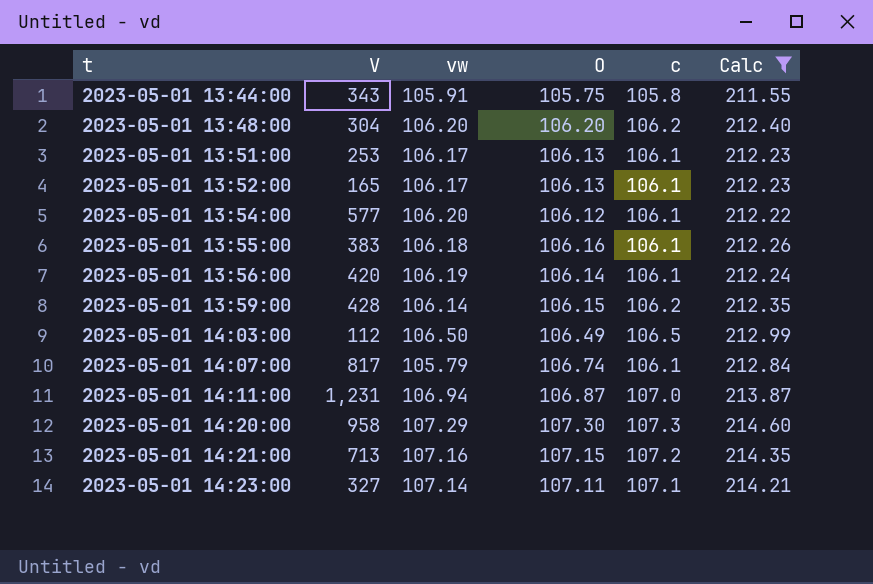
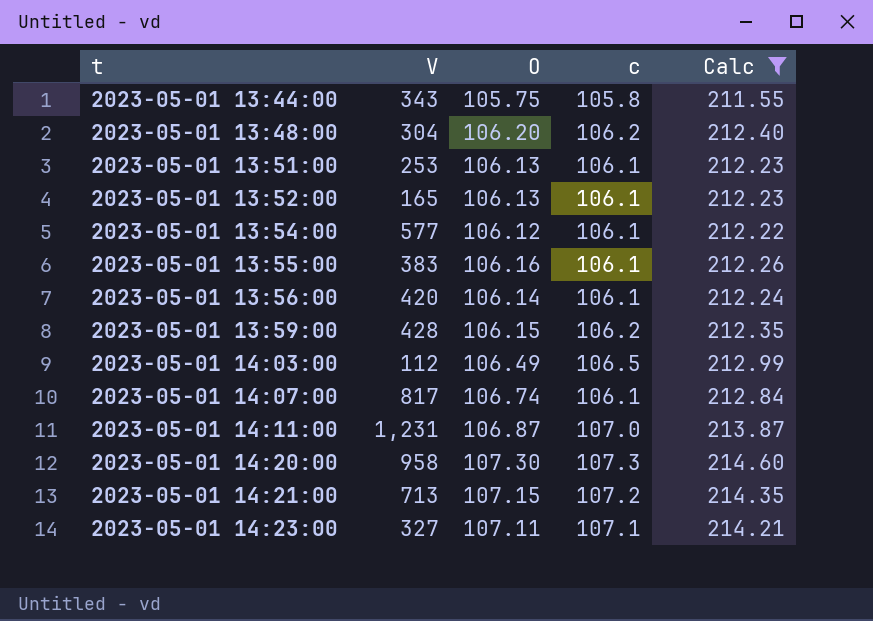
column vw | position: 3 -> none

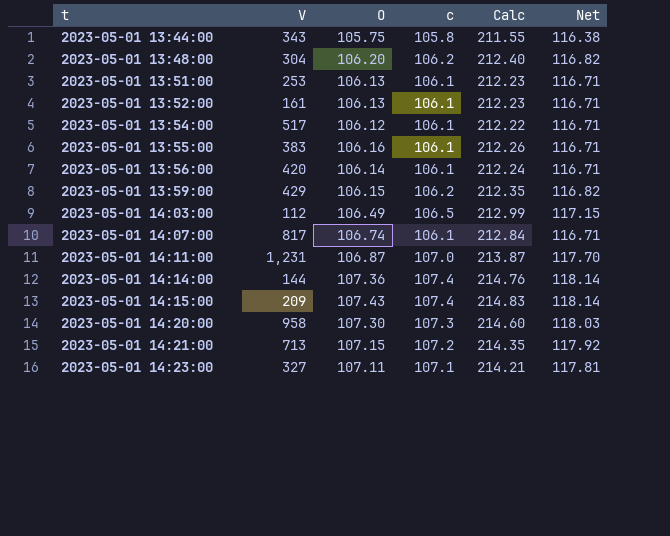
filter: Calc <= 214.60 -> none
column Net | formula: none -> [c] * 1.1
2023-05-01 13:52:00 | V: 165 -> 161
2023-05-01 13:54:00 | V: 577 -> 517
2023-05-01 13:59:00 | V: 428 -> 429

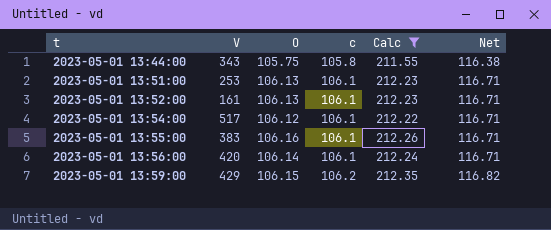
filter: none -> Calc <= 212.35

